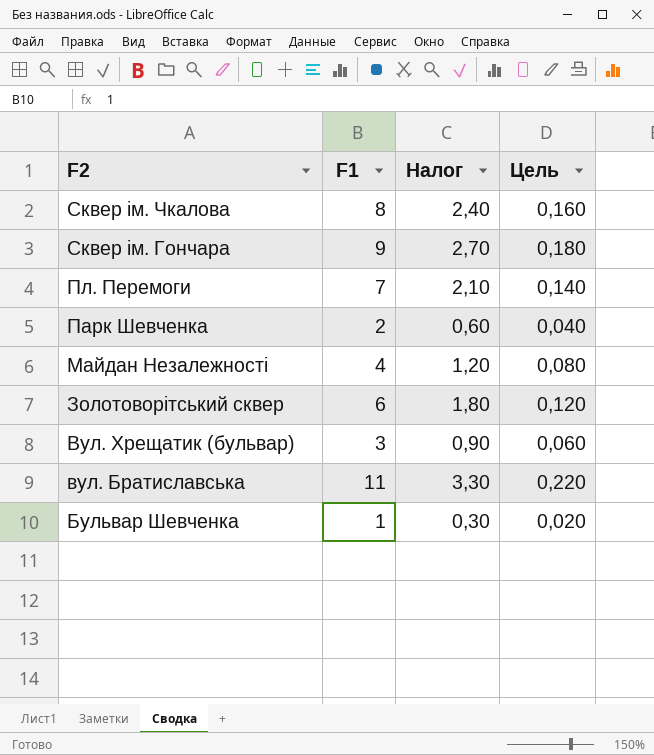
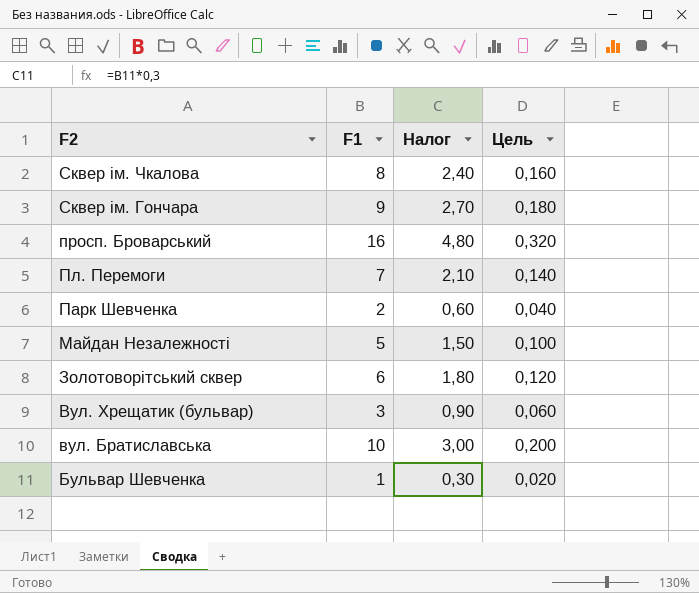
row просп. Броварський: none -> 16 | 4,80 | 0,320
Майдан Незалежності | F1: 4 -> 5
Майдан Незалежності | Налог: 1,20 -> 1,50
Майдан Незалежності | Цель: 0,080 -> 0,100
вул. Братиславська | F1: 11 -> 10
вул. Братиславська | Налог: 3,30 -> 3,00
вул. Братиславська | Цель: 0,220 -> 0,200

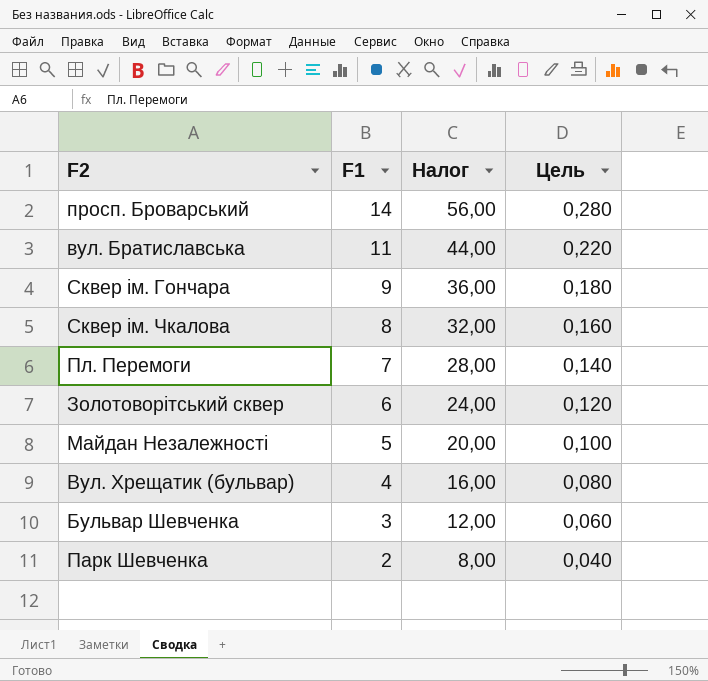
row order: F2 descending -> F1 descending
column Налог | formula: [F1] * 0,3 -> [F1] * 4
просп. Броварський | F1: 16 -> 14
просп. Броварський | Цель: 0,320 -> 0,280
вул. Братиславська | F1: 10 -> 11
вул. Братиславська | Цель: 0,200 -> 0,220
Вул. Хрещатик (бульвар) | F1: 3 -> 4
Вул. Хрещатик (бульвар) | Цель: 0,060 -> 0,080
Бульвар Шевченка | F1: 1 -> 3
Бульвар Шевченка | Цель: 0,020 -> 0,060

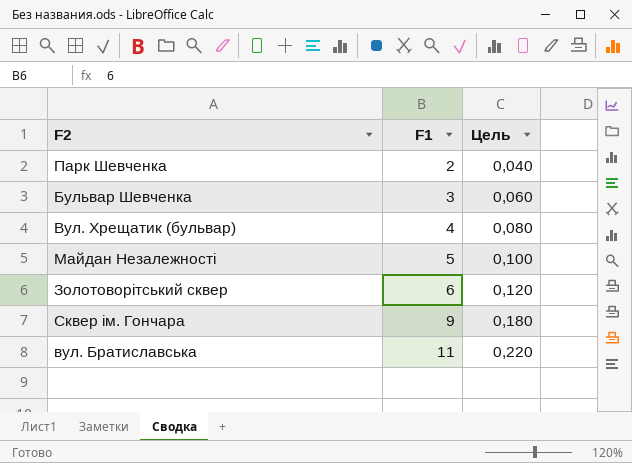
row order: F1 descending -> F1 ascending
column Налог | formula: [F1] * 4 -> none
row просп. Броварський: 14 | 56,00 | 0,280 -> none
row Сквер ім. Чкалова: 8 | 32,00 | 0,160 -> none
row Пл. Перемоги: 7 | 28,00 | 0,140 -> none

